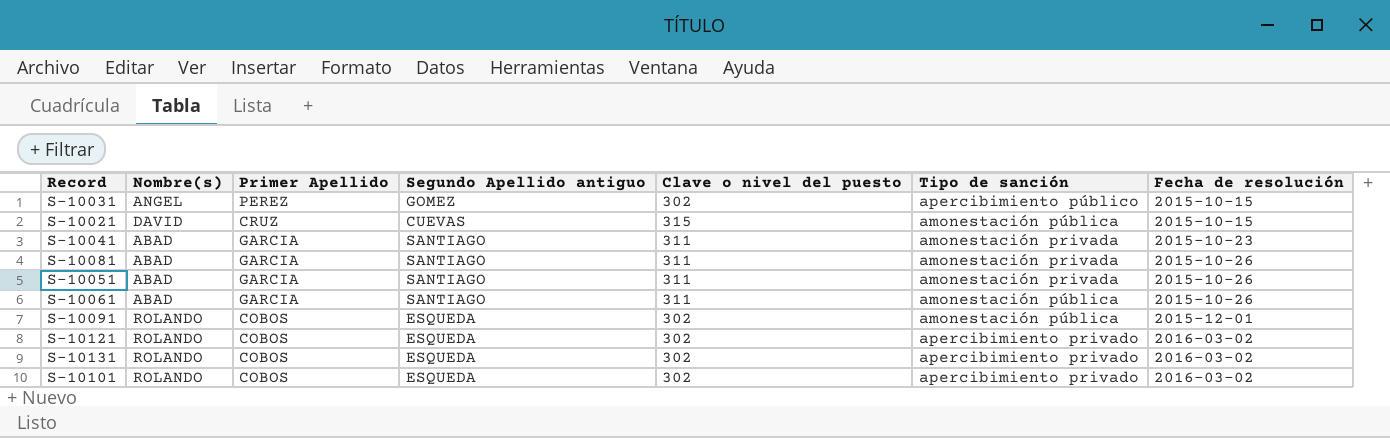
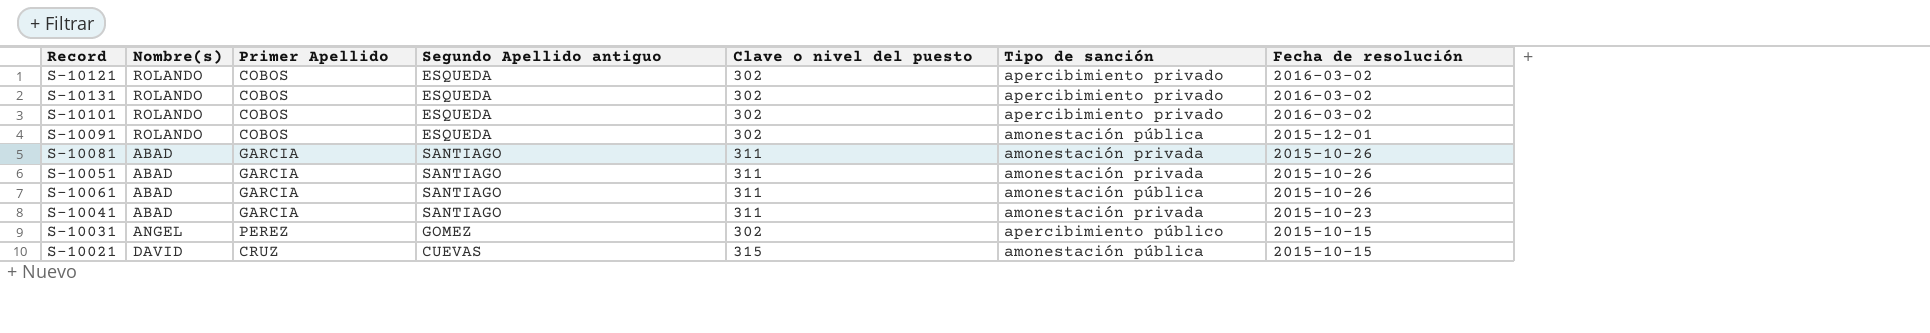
row order: Fecha de resolución ascending -> Fecha de resolución descending

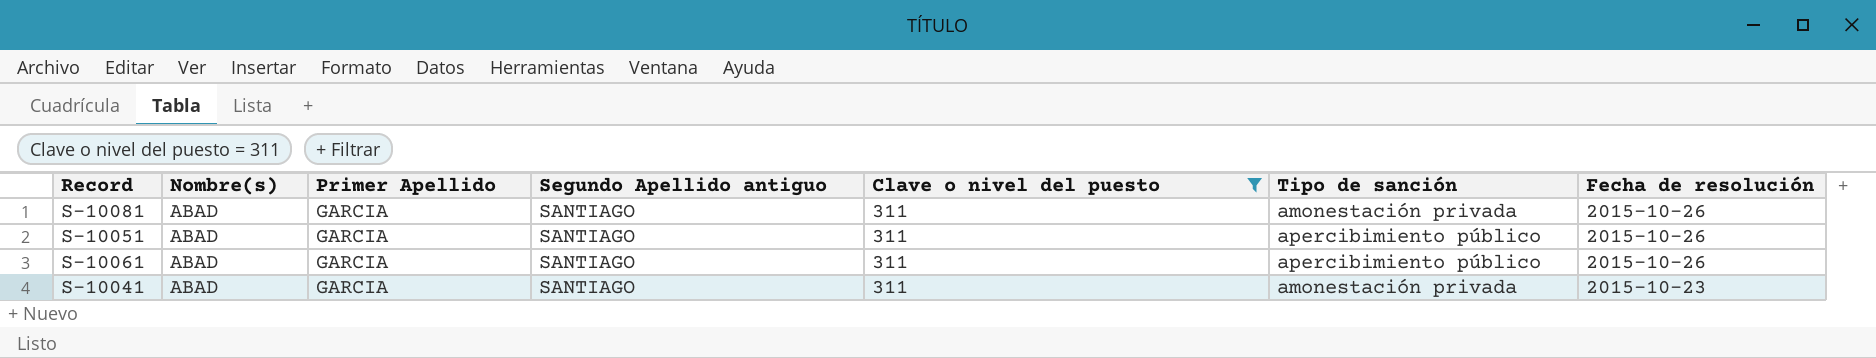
filter: none -> Clave o nivel del puesto = 311
S-10051 | Tipo de sanción: amonestación privada -> apercibimiento público
S-10061 | Tipo de sanción: amonestación pública -> apercibimiento público

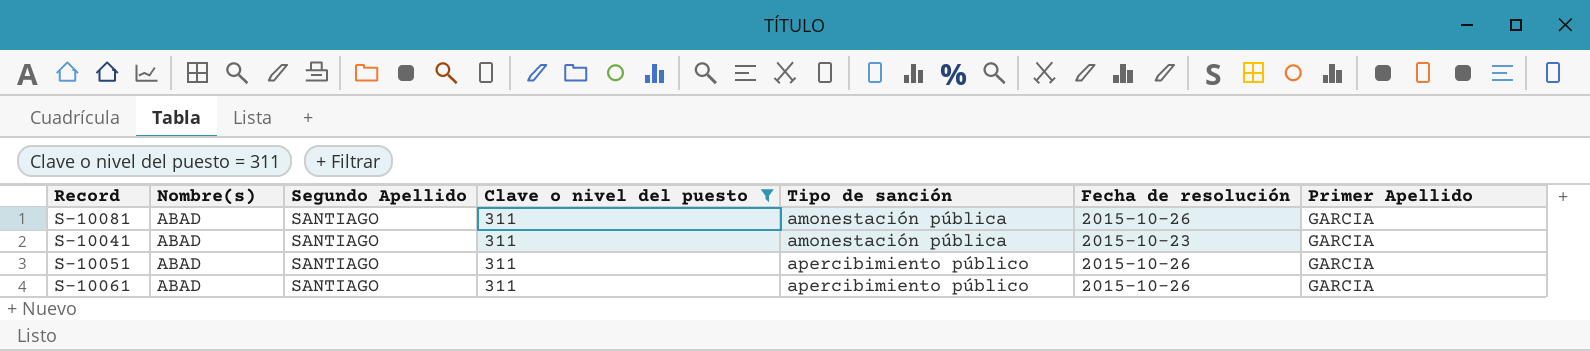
row order: Fecha de resolución descending -> Tipo de sanción ascending
column name: Segundo Apellido antiguo -> Segundo Apellido
column Primer Apellido | position: 3 -> 7
S-10081 | Tipo de sanción: amonestación privada -> amonestación pública
S-10041 | Tipo de sanción: amonestación privada -> amonestación pública

